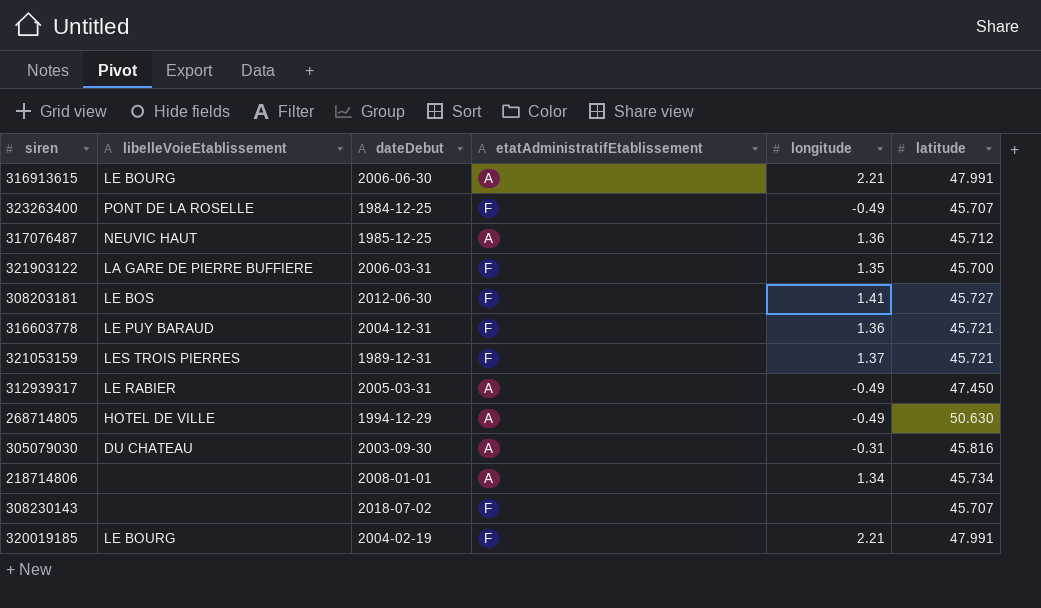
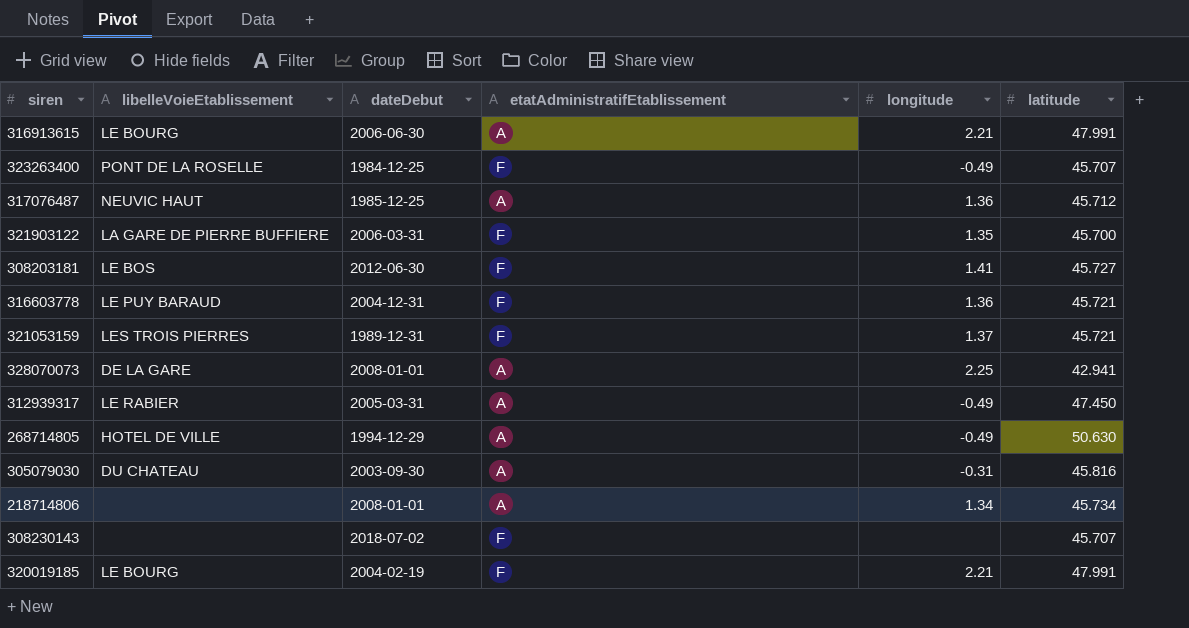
row 328070073: none -> DE LA GARE | 2008-01-01 | A | 2.25 | 42.941

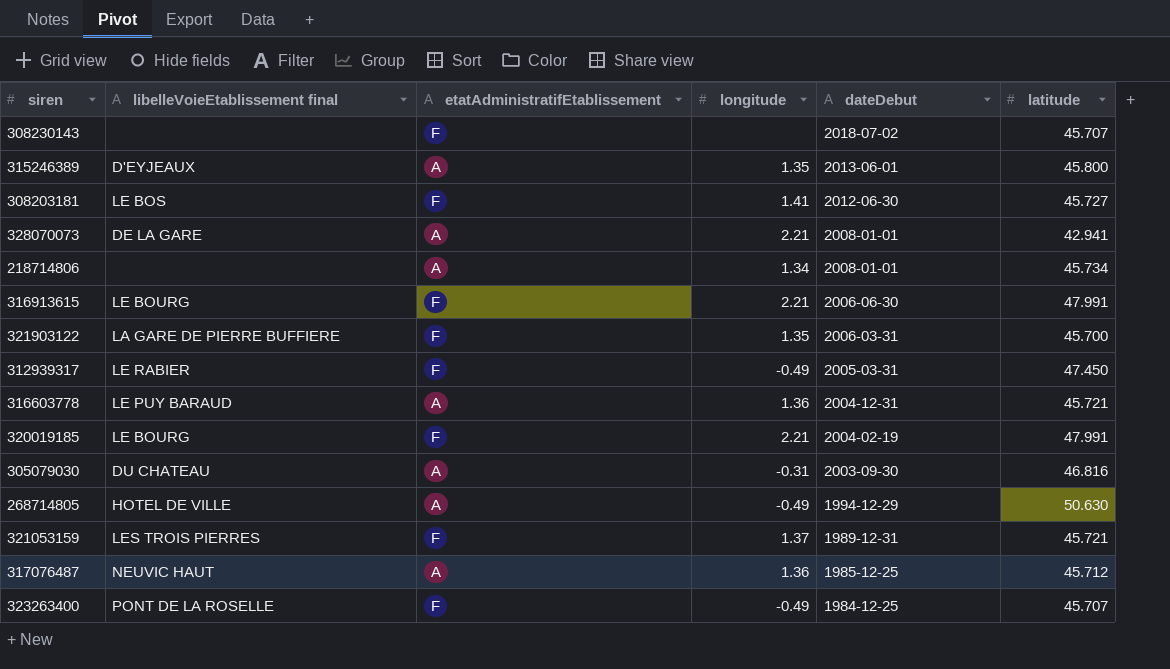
row order: none -> dateDebut descending
column name: libelleVoieEtablissement -> libelleVoieEtablissement final
column dateDebut | position: 3 -> 5
row 315246389: none -> D'EYJEAUX | A | 1.35 | 2013-06-01 | 45.800
328070073 | longitude: 2.25 -> 2.21
316913615 | etatAdministratifEtablissement: A -> F
312939317 | etatAdministratifEtablissement: A -> F
316603778 | etatAdministratifEtablissement: F -> A
305079030 | latitude: 45.816 -> 46.816

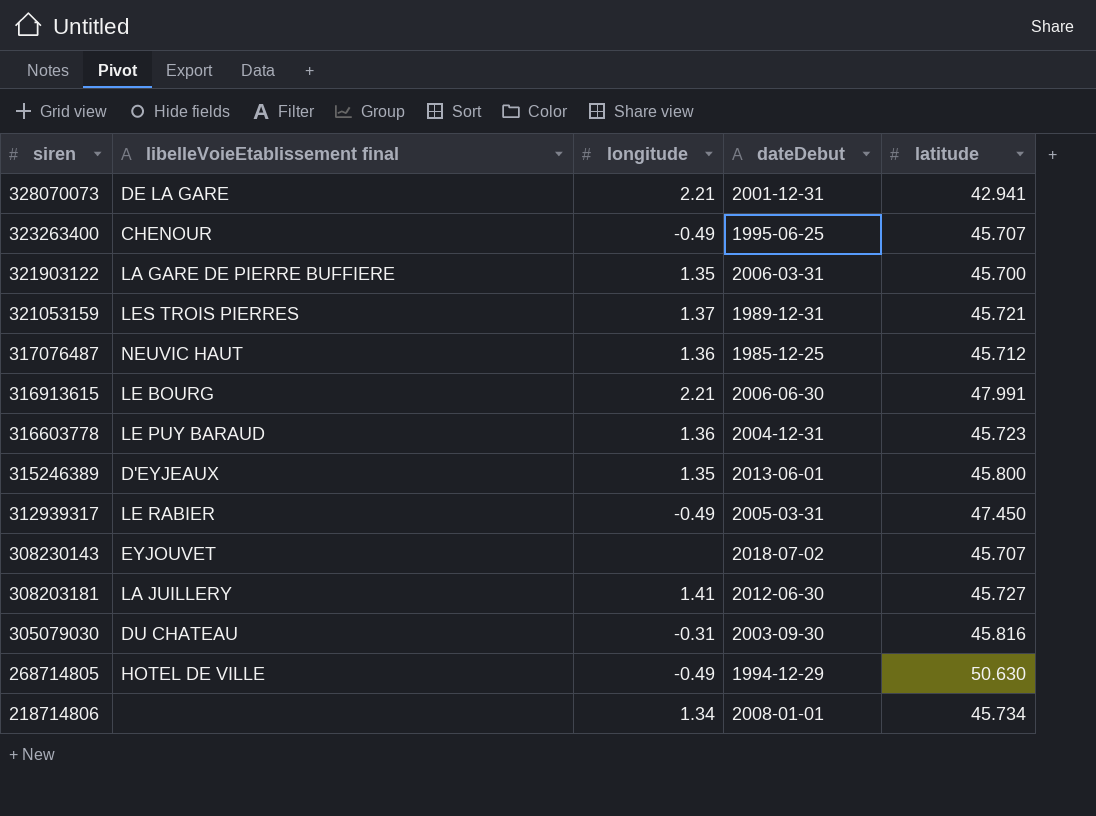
row order: dateDebut descending -> siren descending
column etatAdministratifEtablissement | position: 3 -> none
row 320019185: LE BOURG | F | 2.21 | 2004-02-19 | 47.991 -> none
328070073 | dateDebut: 2008-01-01 -> 2001-12-31
323263400 | libelleVoieEtablissement final: PONT DE LA ROSELLE -> CHENOUR
323263400 | dateDebut: 1984-12-25 -> 1995-06-25
316603778 | latitude: 45.721 -> 45.723
308230143 | libelleVoieEtablissement final: none -> EYJOUVET
308203181 | libelleVoieEtablissement final: LE BOS -> LA JUILLERY
305079030 | latitude: 46.816 -> 45.816

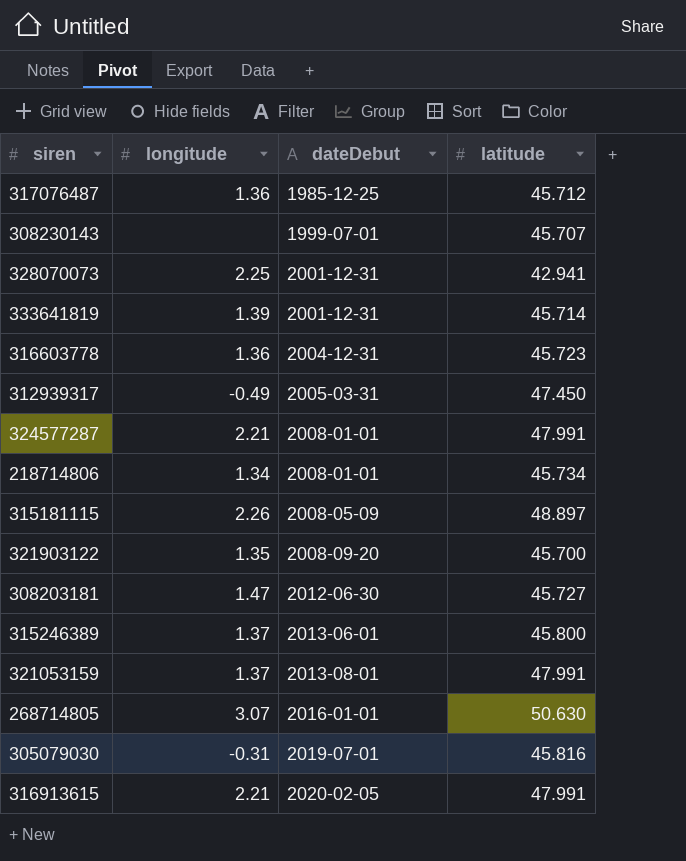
row order: siren descending -> dateDebut ascending
column libelleVoieEtablissement final | position: 2 -> none
row 323263400: CHENOUR | -0.49 | 1995-06-25 | 45.707 -> none
308230143 | dateDebut: 2018-07-02 -> 1999-07-01
328070073 | longitude: 2.21 -> 2.25
row 333641819: none -> 1.39 | 2001-12-31 | 45.714
row 324577287: none -> 2.21 | 2008-01-01 | 47.991
row 315181115: none -> 2.26 | 2008-05-09 | 48.897
321903122 | dateDebut: 2006-03-31 -> 2008-09-20
308203181 | longitude: 1.41 -> 1.47
315246389 | longitude: 1.35 -> 1.37
321053159 | dateDebut: 1989-12-31 -> 2013-08-01
321053159 | latitude: 45.721 -> 47.991
268714805 | longitude: -0.49 -> 3.07
268714805 | dateDebut: 1994-12-29 -> 2016-01-01
305079030 | dateDebut: 2003-09-30 -> 2019-07-01
316913615 | dateDebut: 2006-06-30 -> 2020-02-05

